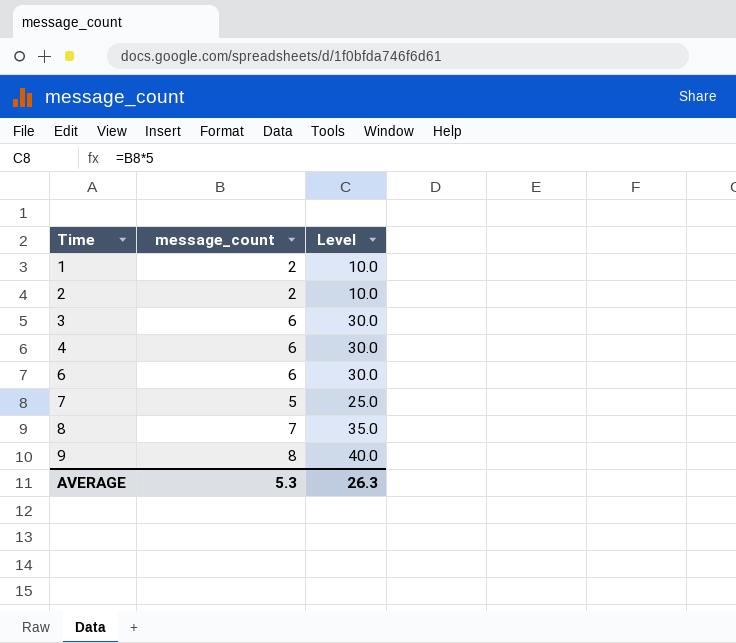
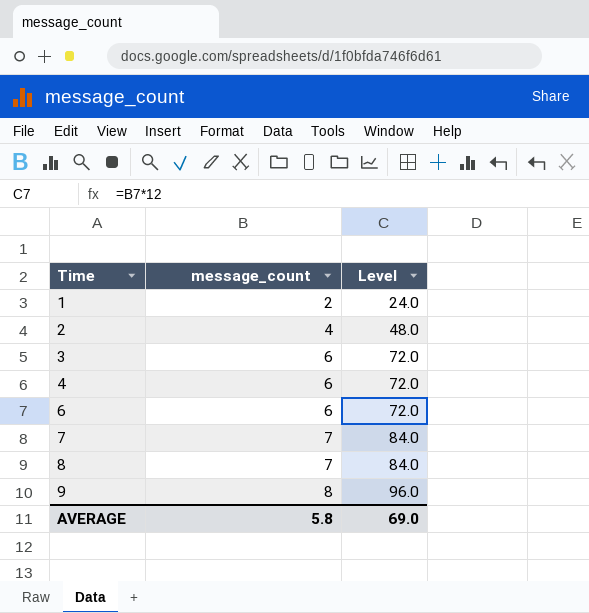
column Level | formula: [message_count] * 5 -> [message_count] * 12
2 | message_count: 2 -> 4
7 | message_count: 5 -> 7
AVERAGE | message_count: 5.3 -> 5.8
AVERAGE | Level: 26.3 -> 69.0

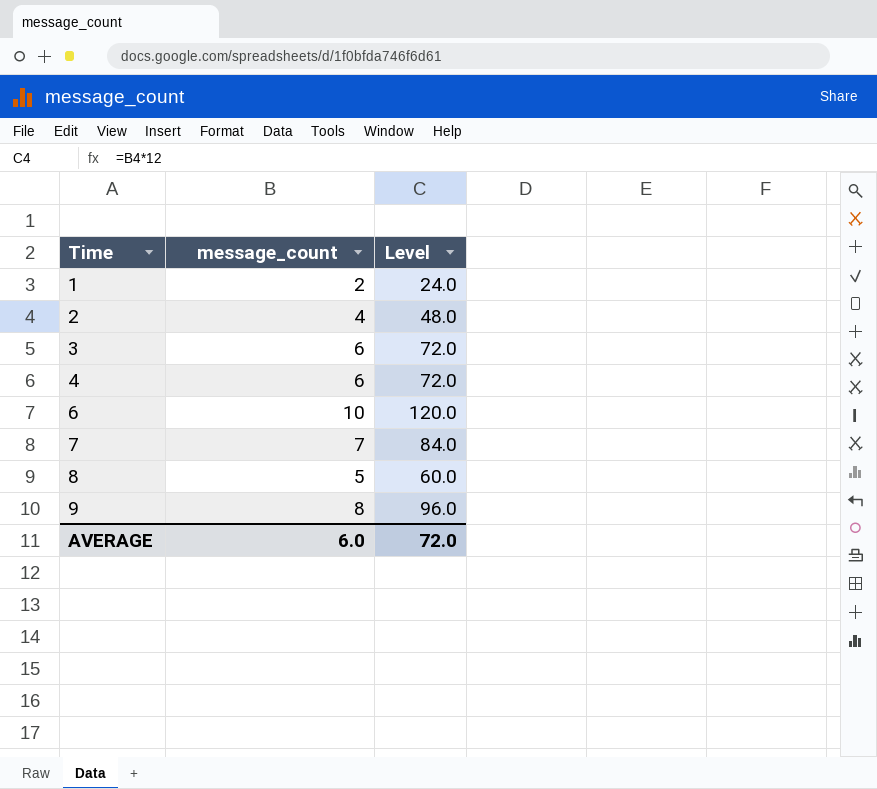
6 | message_count: 6 -> 10
6 | Level: 72.0 -> 120.0
8 | message_count: 7 -> 5
8 | Level: 84.0 -> 60.0
AVERAGE | message_count: 5.8 -> 6.0
AVERAGE | Level: 69.0 -> 72.0

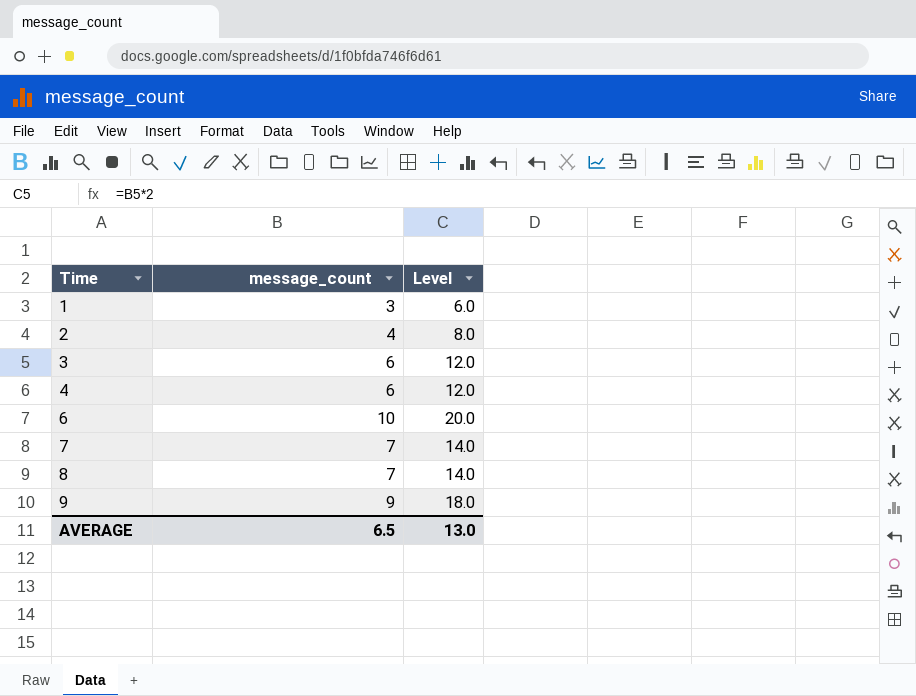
column Level | formula: [message_count] * 12 -> [message_count] * 2
1 | message_count: 2 -> 3
8 | message_count: 5 -> 7
9 | message_count: 8 -> 9
AVERAGE | message_count: 6.0 -> 6.5
AVERAGE | Level: 72.0 -> 13.0

